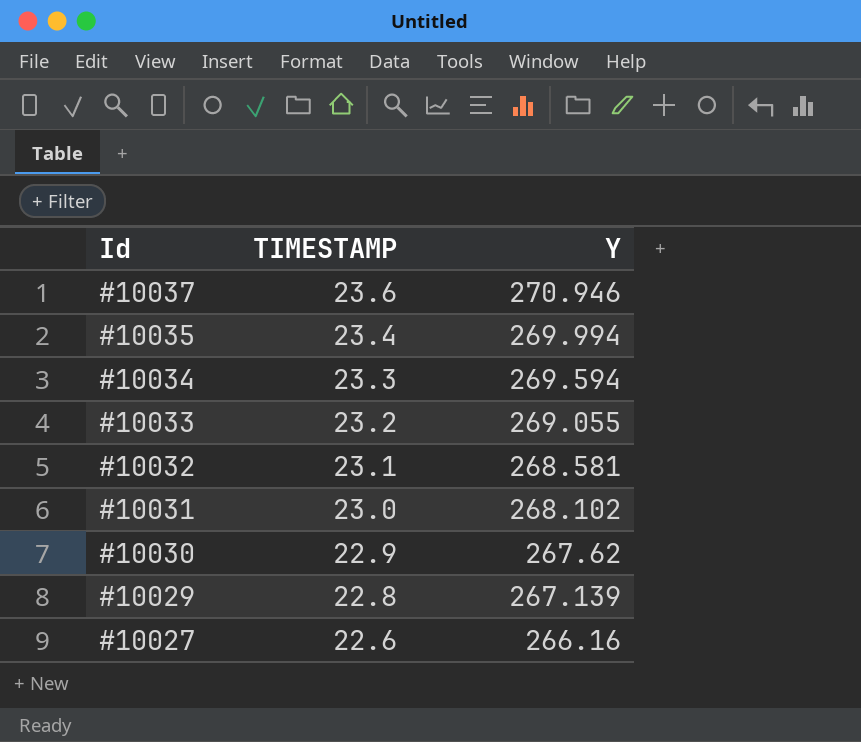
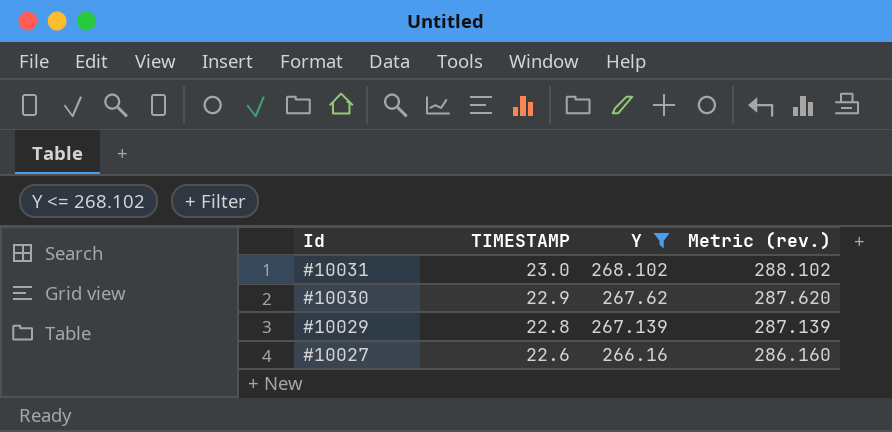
filter: none -> Y <= 268.102
column Metric (rev.) | formula: none -> [Y] + 20

